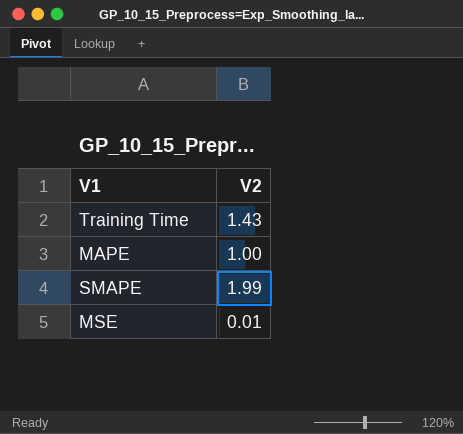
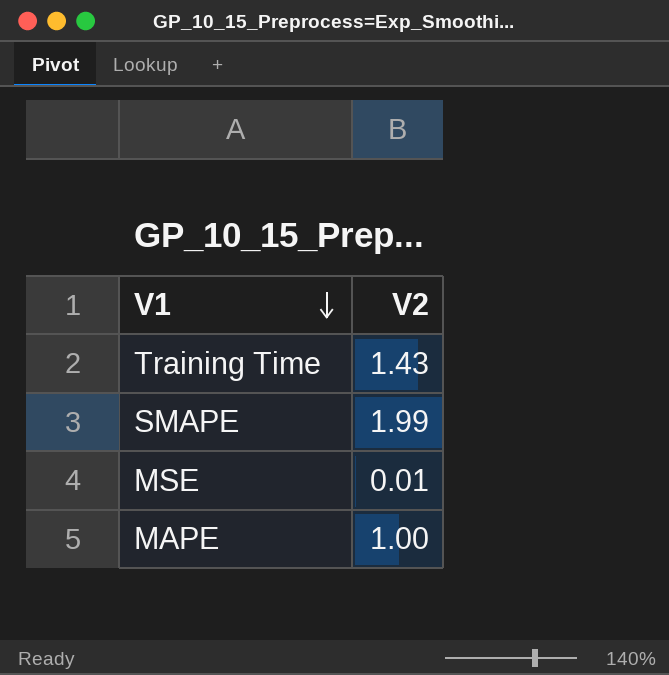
row order: none -> V1 descending

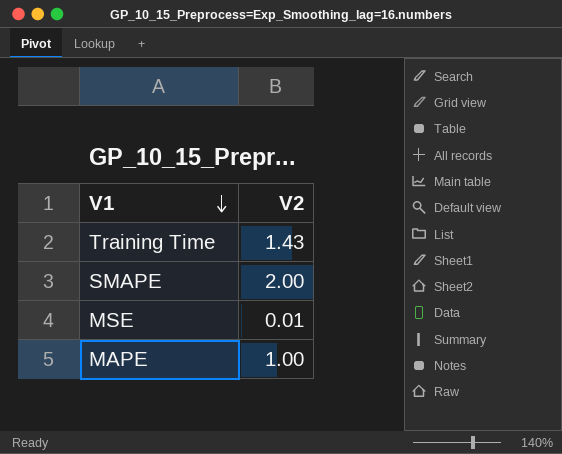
SMAPE | V2: 1.99 -> 2.00

